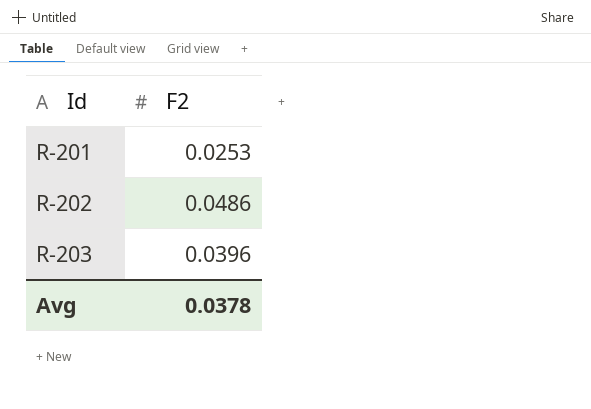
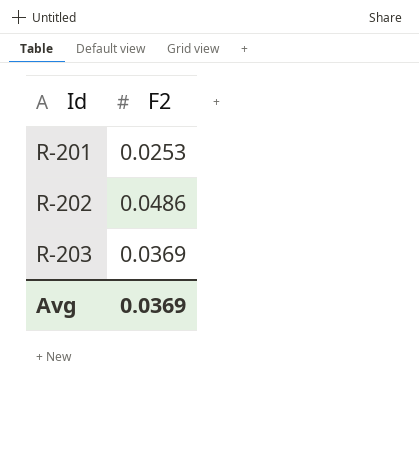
R-203 | F2: 0.0396 -> 0.0369
Avg | F2: 0.0378 -> 0.0369

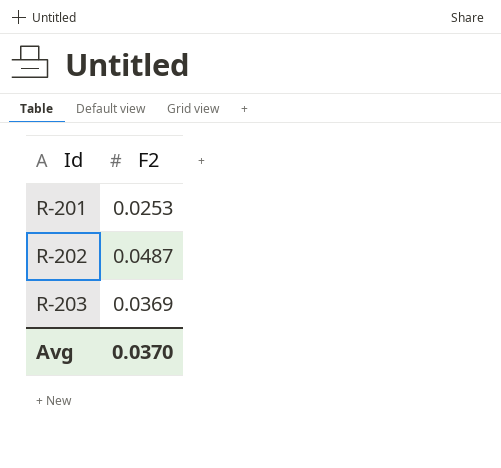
R-202 | F2: 0.0486 -> 0.0487
Avg | F2: 0.0369 -> 0.0370

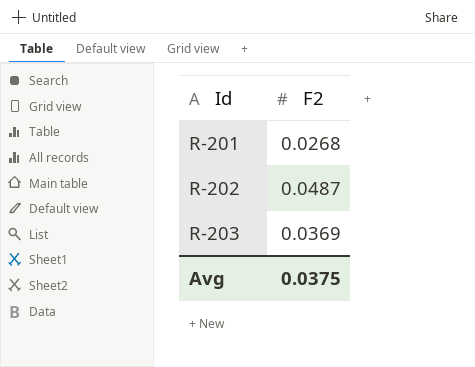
R-201 | F2: 0.0253 -> 0.0268
Avg | F2: 0.0370 -> 0.0375

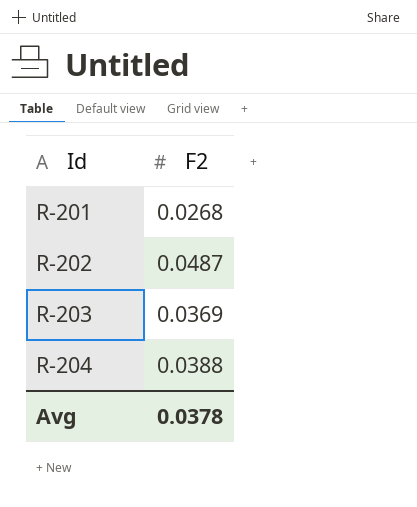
row R-204: none -> 0.0388
Avg | F2: 0.0375 -> 0.0378

